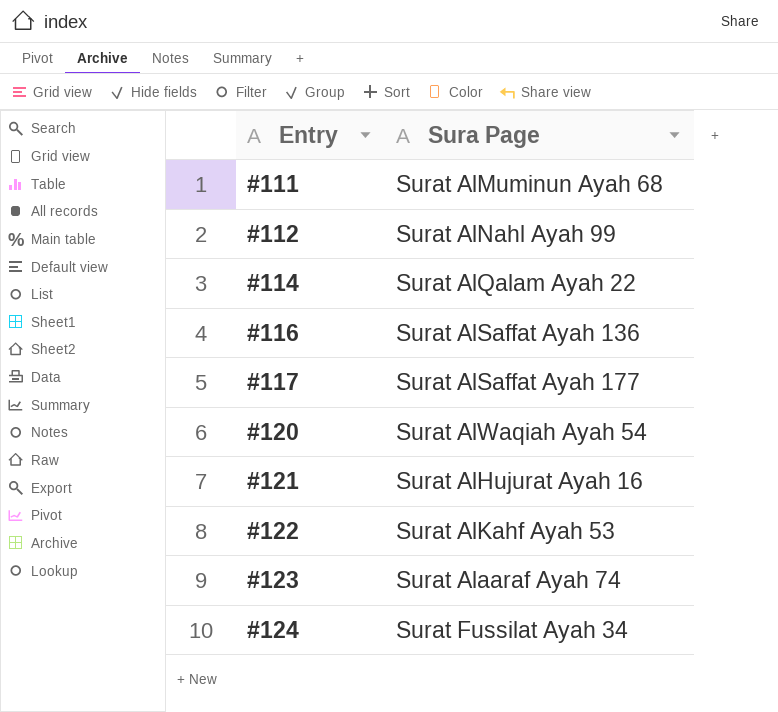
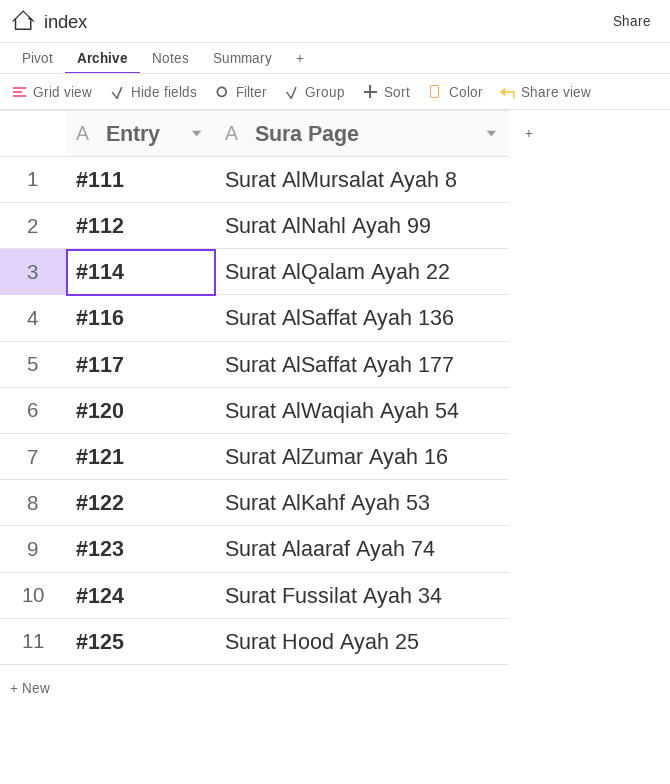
#111 | Sura Page: Surat AlMuminun Ayah 68 -> Surat AlMursalat Ayah 8
#121 | Sura Page: Surat AlHujurat Ayah 16 -> Surat AlZumar Ayah 16
row #125: none -> Surat Hood Ayah 25

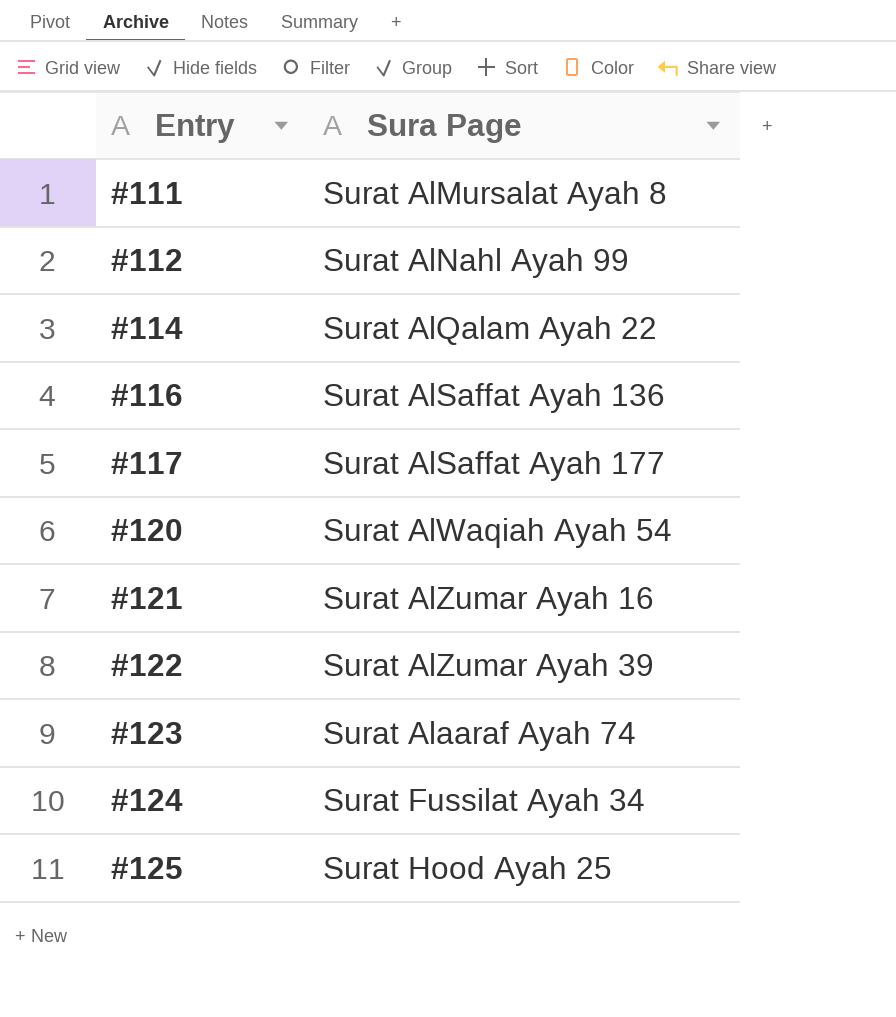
#122 | Sura Page: Surat AlKahf Ayah 53 -> Surat AlZumar Ayah 39

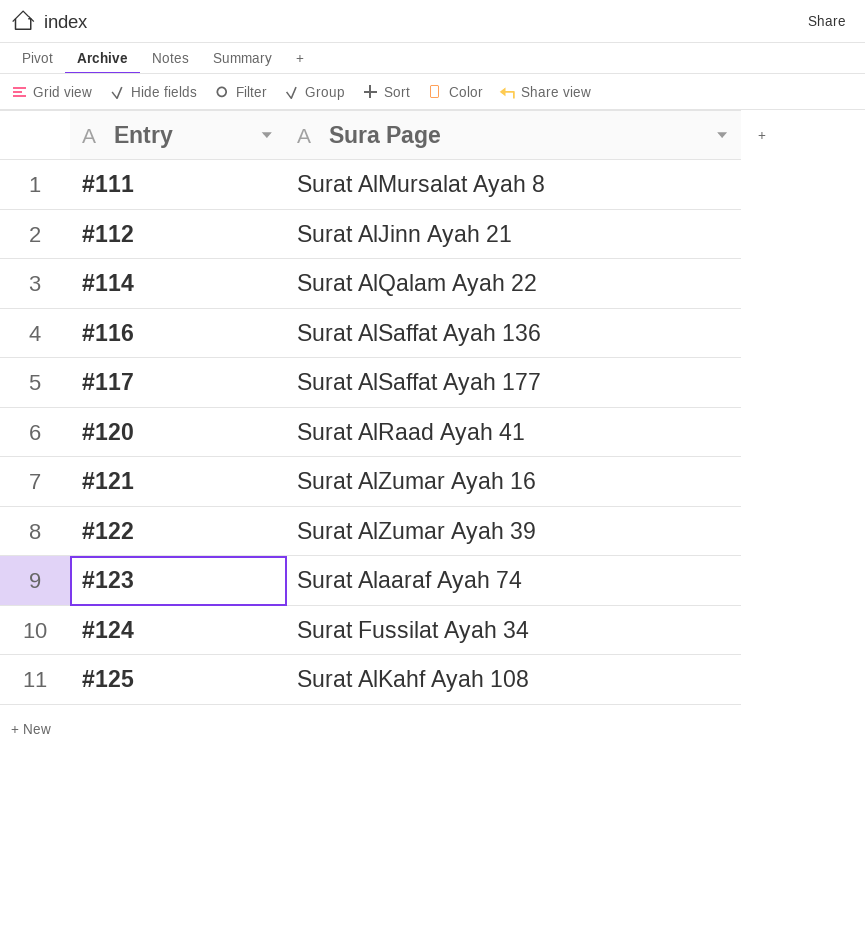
#112 | Sura Page: Surat AlNahl Ayah 99 -> Surat AlJinn Ayah 21
#120 | Sura Page: Surat AlWaqiah Ayah 54 -> Surat AlRaad Ayah 41
#125 | Sura Page: Surat Hood Ayah 25 -> Surat AlKahf Ayah 108

